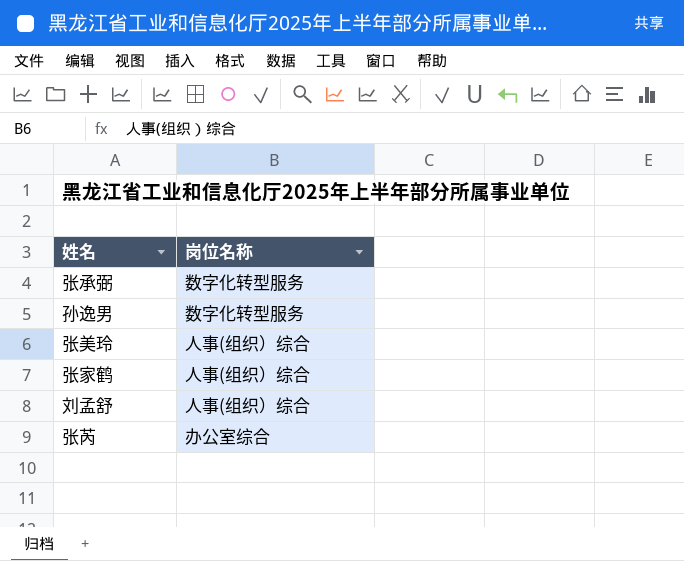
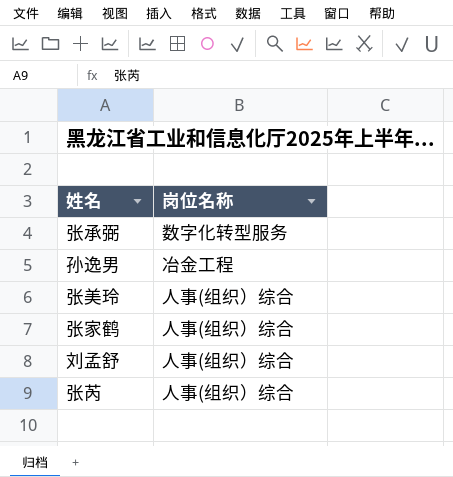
孙逸男 | 岗位名称: 数字化转型服务 -> 冶金工程
张芮 | 岗位名称: 办公室综合 -> 人事(组织）综合

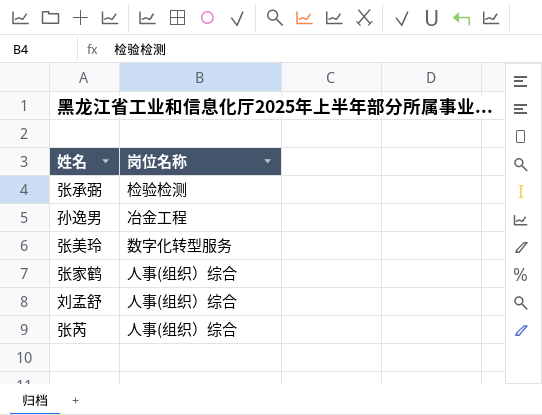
张承弼 | 岗位名称: 数字化转型服务 -> 检验检测
张美玲 | 岗位名称: 人事(组织）综合 -> 数字化转型服务

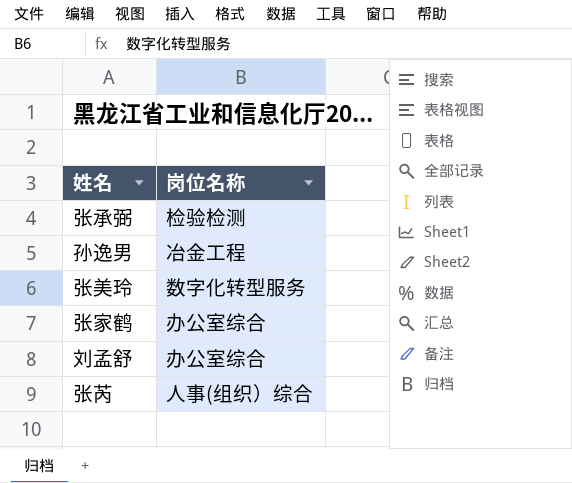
张家鹤 | 岗位名称: 人事(组织）综合 -> 办公室综合
刘孟舒 | 岗位名称: 人事(组织）综合 -> 办公室综合

